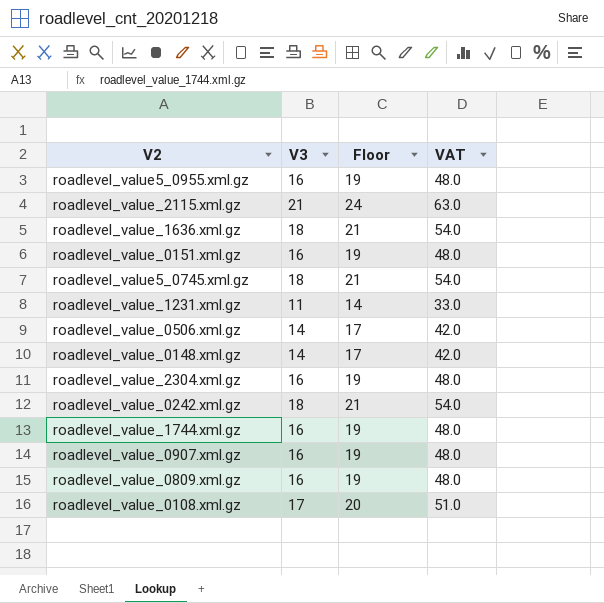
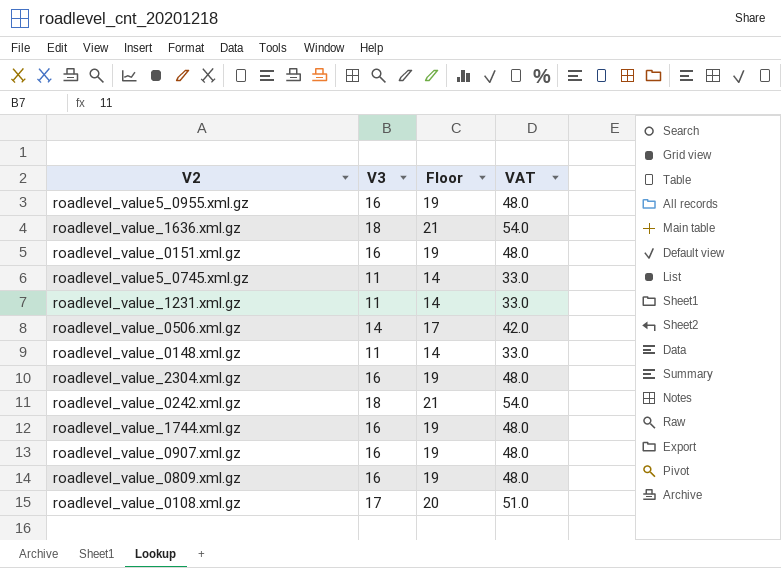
row roadlevel_value_2115.xml.gz: 21 | 24 | 63.0 -> none
roadlevel_value5_0745.xml.gz | V3: 18 -> 11
roadlevel_value5_0745.xml.gz | Floor: 21 -> 14
roadlevel_value5_0745.xml.gz | VAT: 54.0 -> 33.0
roadlevel_value_0148.xml.gz | V3: 14 -> 11
roadlevel_value_0148.xml.gz | Floor: 17 -> 14
roadlevel_value_0148.xml.gz | VAT: 42.0 -> 33.0

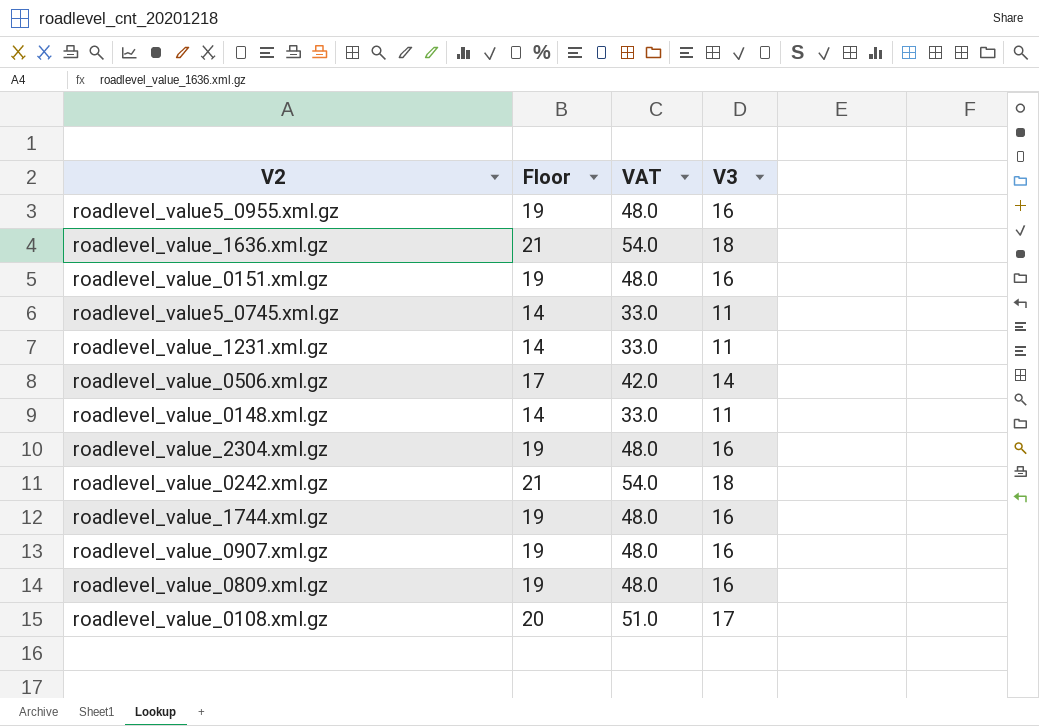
column V3 | position: 2 -> 4

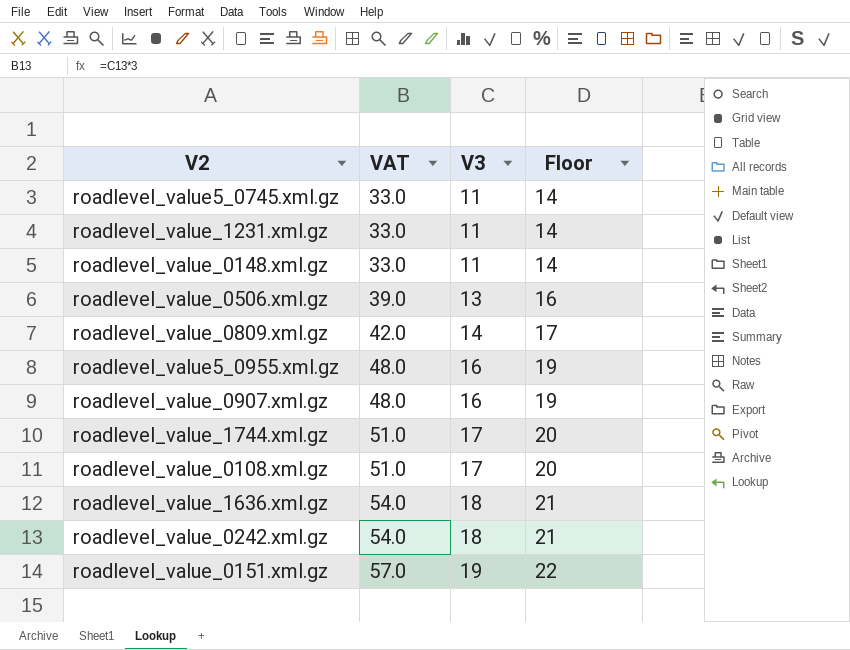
row order: none -> VAT ascending
column Floor | position: 2 -> 4
row roadlevel_value_2304.xml.gz: 19 | 48.0 | 16 -> none
roadlevel_value_0506.xml.gz | VAT: 42.0 -> 39.0
roadlevel_value_0506.xml.gz | V3: 14 -> 13
roadlevel_value_0506.xml.gz | Floor: 17 -> 16
roadlevel_value_0809.xml.gz | VAT: 48.0 -> 42.0
roadlevel_value_0809.xml.gz | V3: 16 -> 14
roadlevel_value_0809.xml.gz | Floor: 19 -> 17
roadlevel_value_1744.xml.gz | VAT: 48.0 -> 51.0
roadlevel_value_1744.xml.gz | V3: 16 -> 17
roadlevel_value_1744.xml.gz | Floor: 19 -> 20
roadlevel_value_0151.xml.gz | VAT: 48.0 -> 57.0
roadlevel_value_0151.xml.gz | V3: 16 -> 19
roadlevel_value_0151.xml.gz | Floor: 19 -> 22

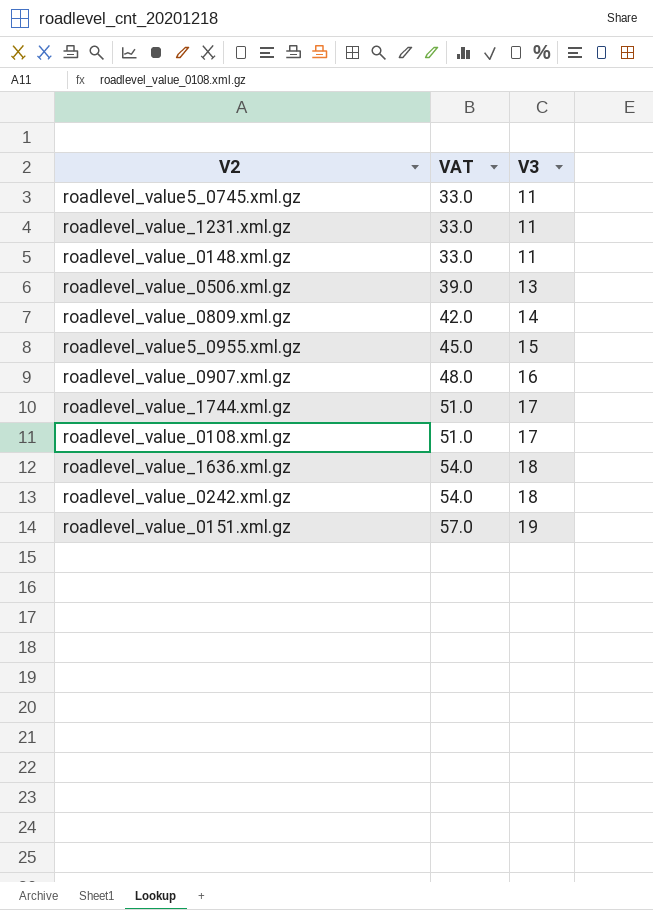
column Floor | formula: [V3] + 3 -> none
roadlevel_value5_0955.xml.gz | VAT: 48.0 -> 45.0
roadlevel_value5_0955.xml.gz | V3: 16 -> 15

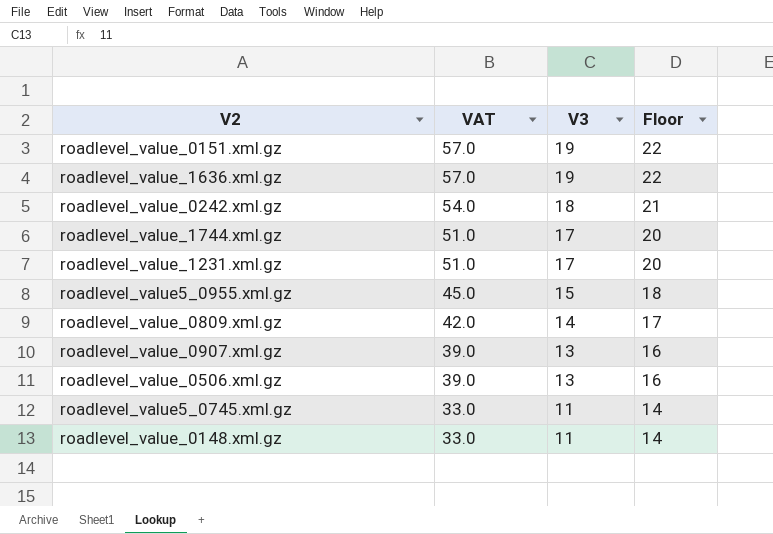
row order: VAT ascending -> VAT descending
column Floor | formula: none -> [V3] + 3
row roadlevel_value_0108.xml.gz: 51.0 | 17 -> none
roadlevel_value_1636.xml.gz | VAT: 54.0 -> 57.0
roadlevel_value_1636.xml.gz | V3: 18 -> 19
roadlevel_value_1231.xml.gz | VAT: 33.0 -> 51.0
roadlevel_value_1231.xml.gz | V3: 11 -> 17
roadlevel_value_0907.xml.gz | VAT: 48.0 -> 39.0
roadlevel_value_0907.xml.gz | V3: 16 -> 13

